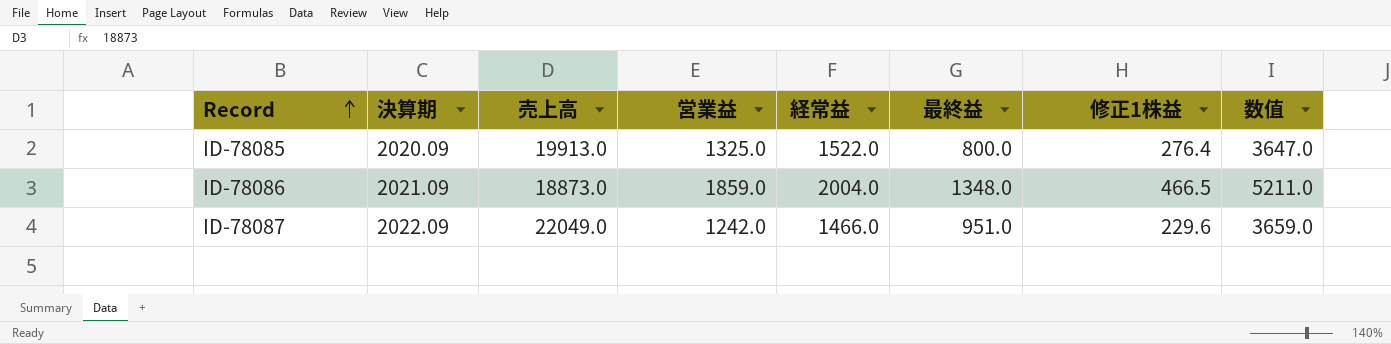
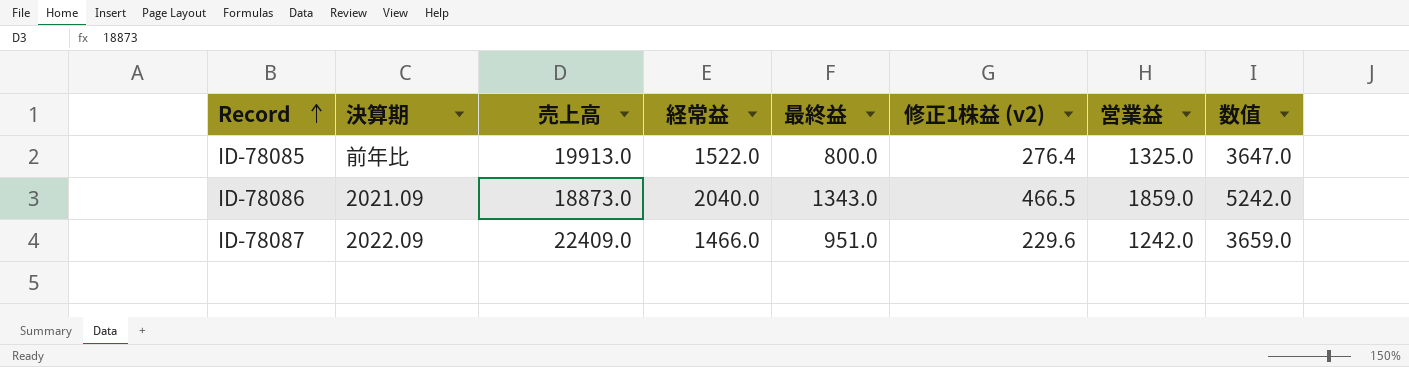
column name: 修正1株益 -> 修正1株益 (v2)
column 営業益 | position: 4 -> 7
ID-78085 | 決算期: 2020.09 -> 前年比
ID-78086 | 経常益: 2004.0 -> 2040.0
ID-78086 | 最終益: 1348.0 -> 1343.0
ID-78086 | 数值: 5211.0 -> 5242.0
ID-78087 | 売上高: 22049.0 -> 22409.0

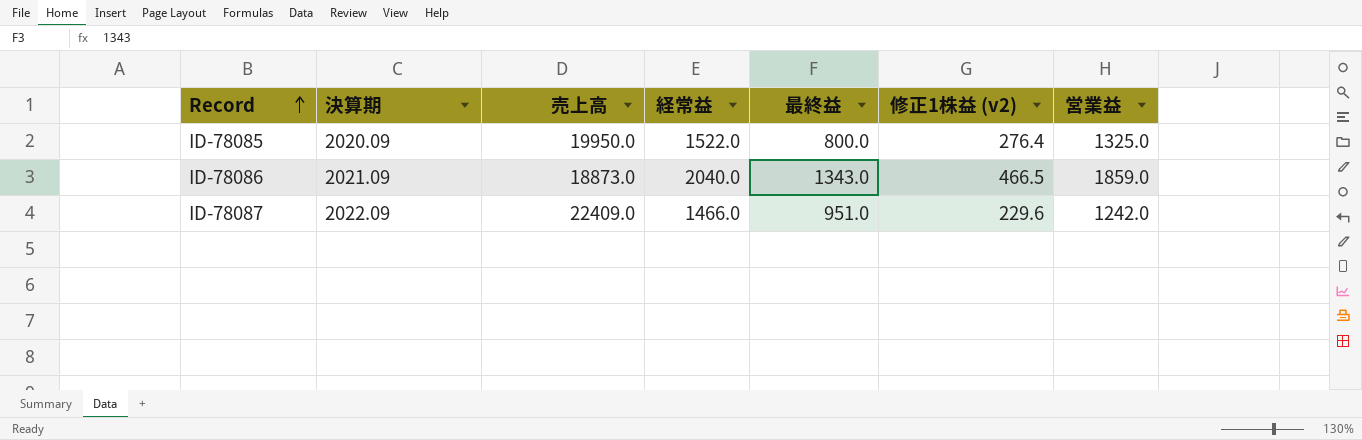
column 数值 | formula: [経常益] + [最終益] + [営業益] -> none
ID-78085 | 決算期: 前年比 -> 2020.09
ID-78085 | 売上高: 19913.0 -> 19950.0

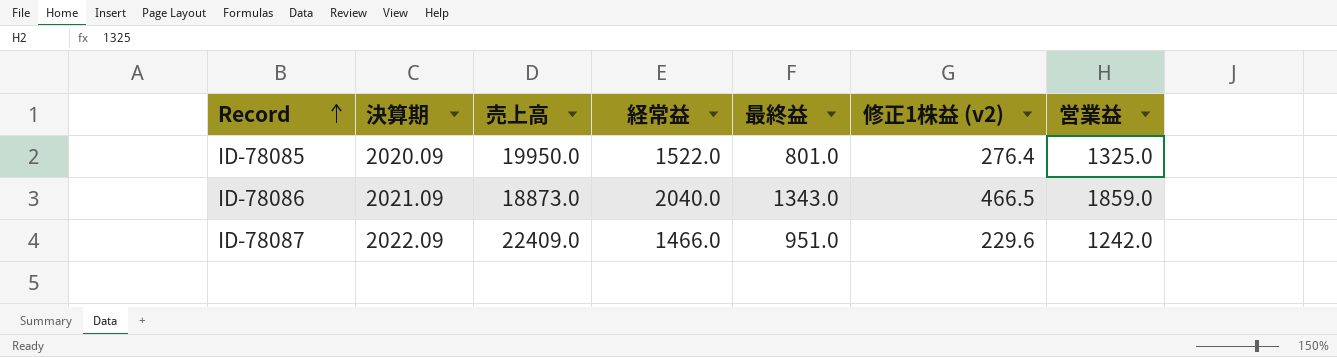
ID-78085 | 最終益: 800.0 -> 801.0

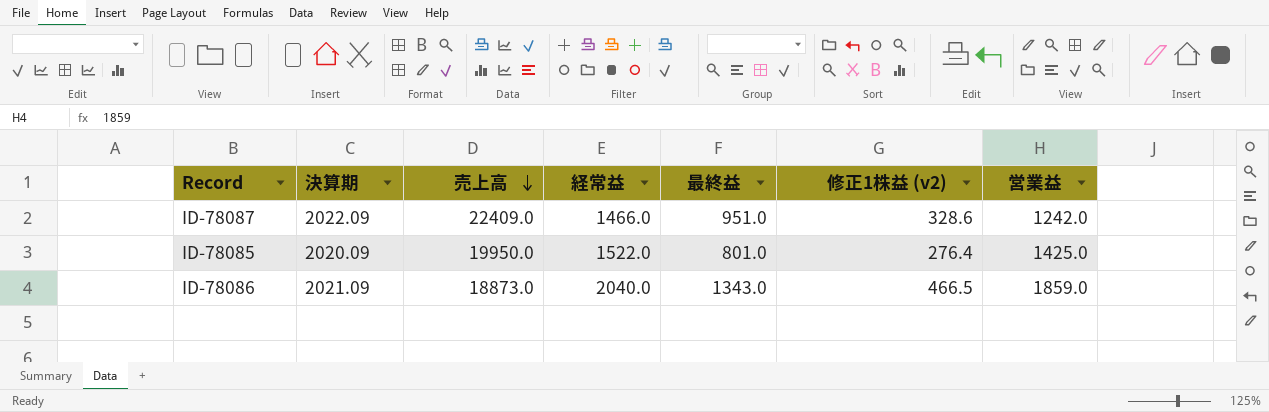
row order: Record ascending -> 売上高 descending
ID-78087 | 修正1株益 (v2): 229.6 -> 328.6
ID-78085 | 営業益: 1325.0 -> 1425.0

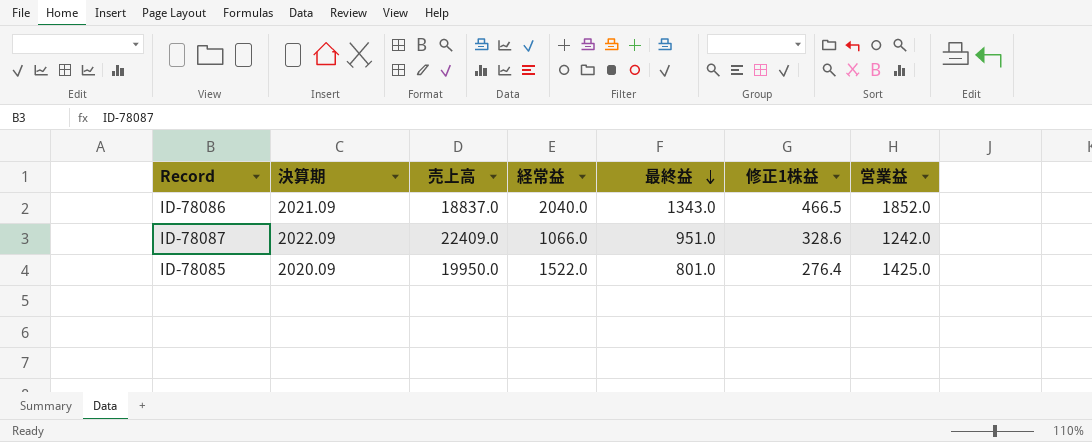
row order: 売上高 descending -> 最終益 descending
column name: 修正1株益 (v2) -> 修正1株益
ID-78086 | 売上高: 18873.0 -> 18837.0
ID-78086 | 営業益: 1859.0 -> 1852.0
ID-78087 | 経常益: 1466.0 -> 1066.0

